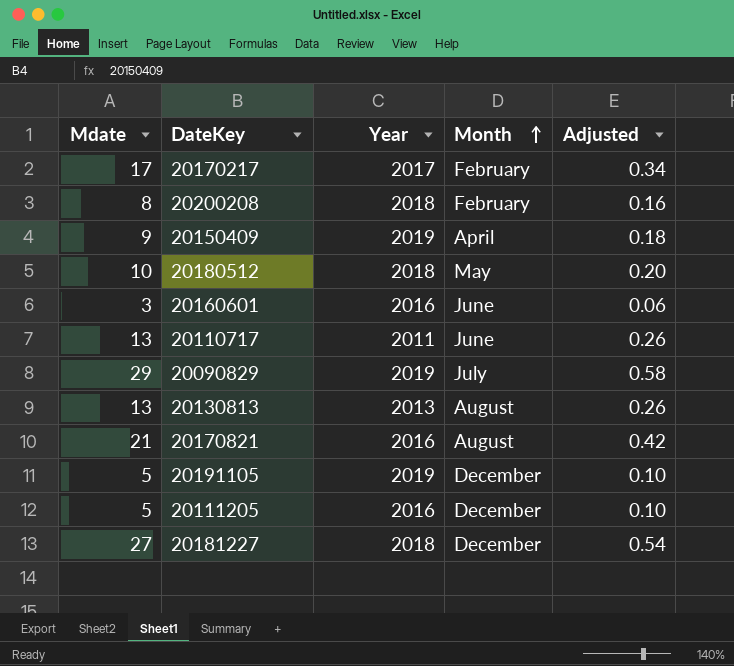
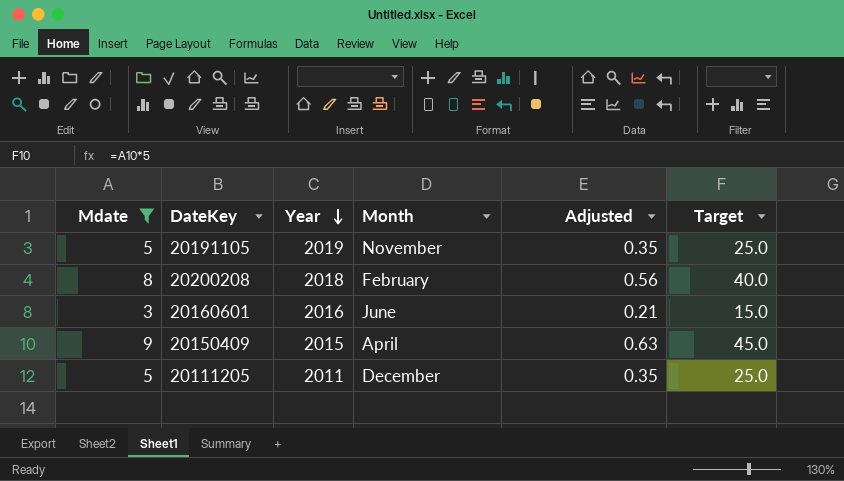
filter: none -> Mdate <= 9
row order: Month ascending -> Year descending
column Adjusted | formula: [Mdate] * 0.02 -> [Mdate] * 0.07
column Target | formula: none -> [Mdate] * 5
20191105 | Month: December -> November
20150409 | Year: 2019 -> 2015
20111205 | Year: 2016 -> 2011

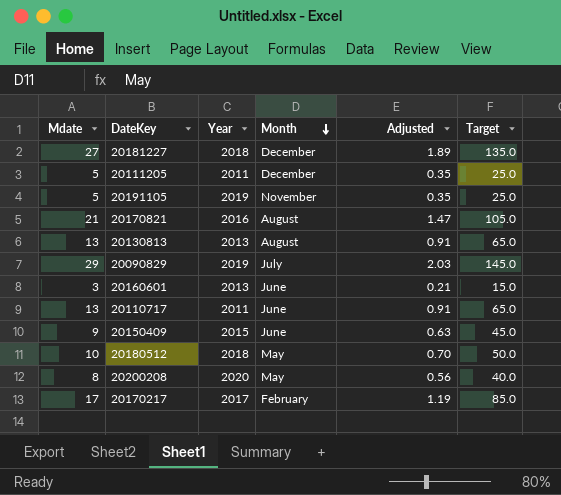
filter: Mdate <= 9 -> none
row order: Year descending -> Month descending
20160601 | Year: 2016 -> 2013
20150409 | Month: April -> June
20200208 | Year: 2018 -> 2020
20200208 | Month: February -> May

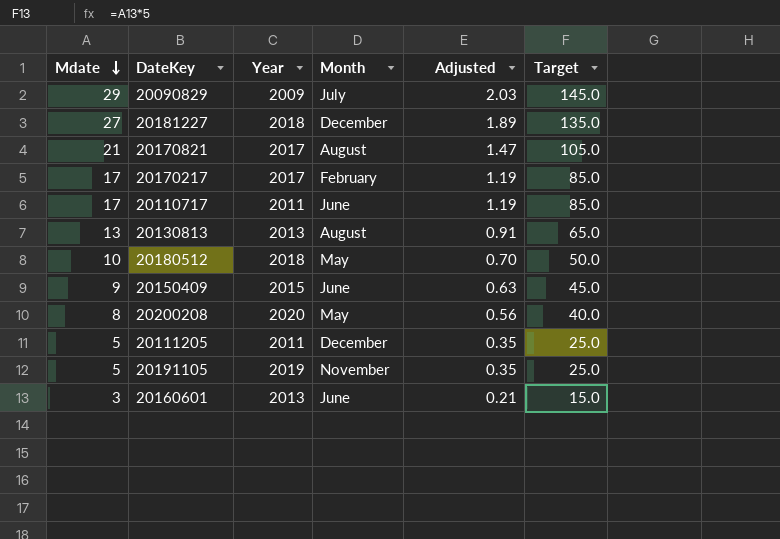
row order: Month descending -> Mdate descending
20090829 | Year: 2019 -> 2009
20170821 | Year: 2016 -> 2017
20110717 | Mdate: 13 -> 17
20110717 | Adjusted: 0.91 -> 1.19
20110717 | Target: 65.0 -> 85.0

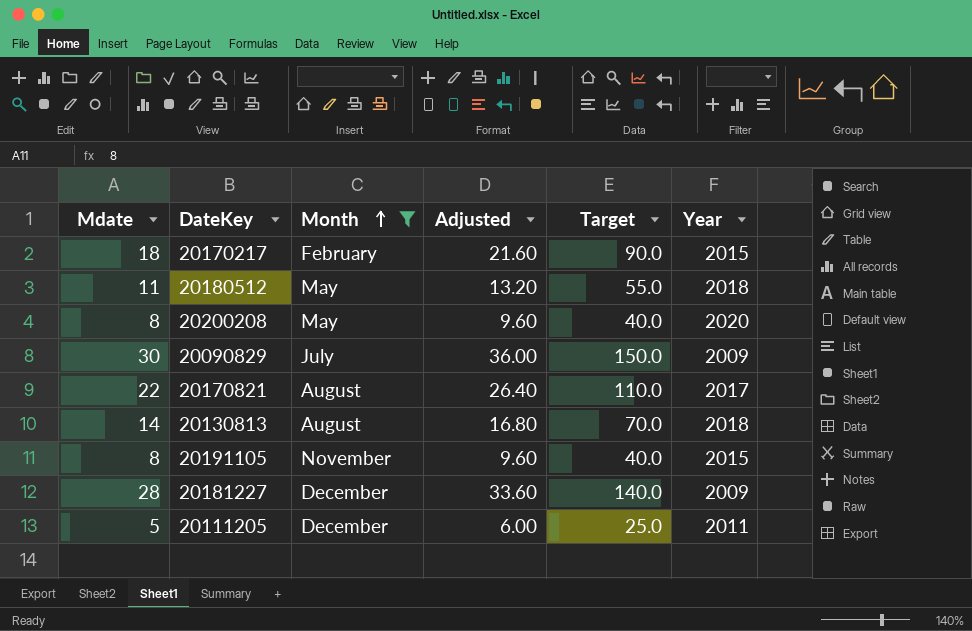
filter: none -> Month != June
row order: Mdate descending -> Month ascending
column Adjusted | formula: [Mdate] * 0.07 -> [Mdate] * 1.2
column Year | position: 3 -> 6
20170217 | Mdate: 17 -> 18
20170217 | Target: 85.0 -> 90.0
20170217 | Year: 2017 -> 2015
20180512 | Mdate: 10 -> 11
20180512 | Target: 50.0 -> 55.0
20090829 | Mdate: 29 -> 30
20090829 | Target: 145.0 -> 150.0
20170821 | Mdate: 21 -> 22
20170821 | Target: 105.0 -> 110.0
20130813 | Mdate: 13 -> 14
20130813 | Target: 65.0 -> 70.0
20130813 | Year: 2013 -> 2018
20191105 | Mdate: 5 -> 8
20191105 | Target: 25.0 -> 40.0
20191105 | Year: 2019 -> 2015
20181227 | Mdate: 27 -> 28
20181227 | Target: 135.0 -> 140.0
20181227 | Year: 2018 -> 2009

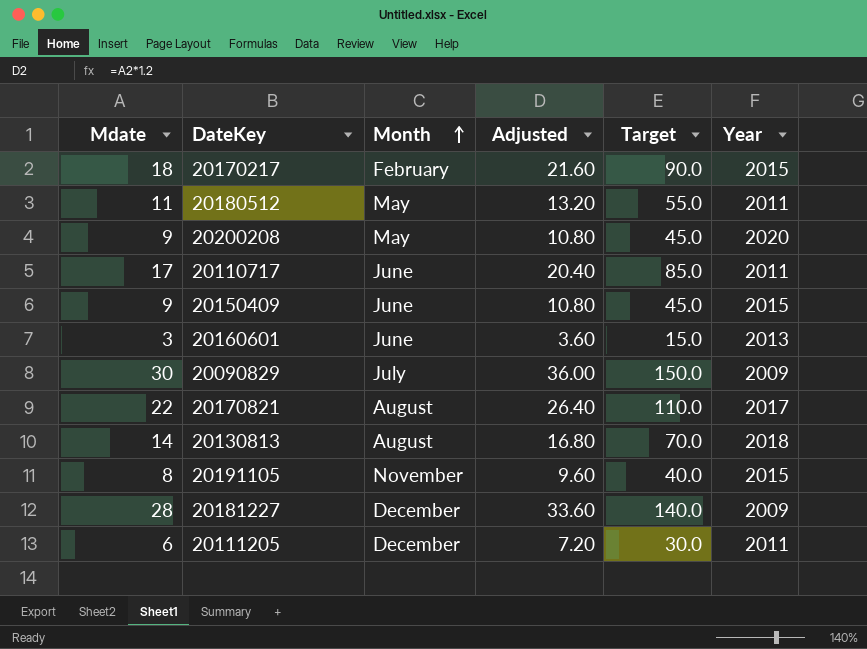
filter: Month != June -> none
20180512 | Year: 2018 -> 2011
20200208 | Mdate: 8 -> 9
20200208 | Adjusted: 9.60 -> 10.80
20200208 | Target: 40.0 -> 45.0
20111205 | Mdate: 5 -> 6
20111205 | Adjusted: 6.00 -> 7.20
20111205 | Target: 25.0 -> 30.0

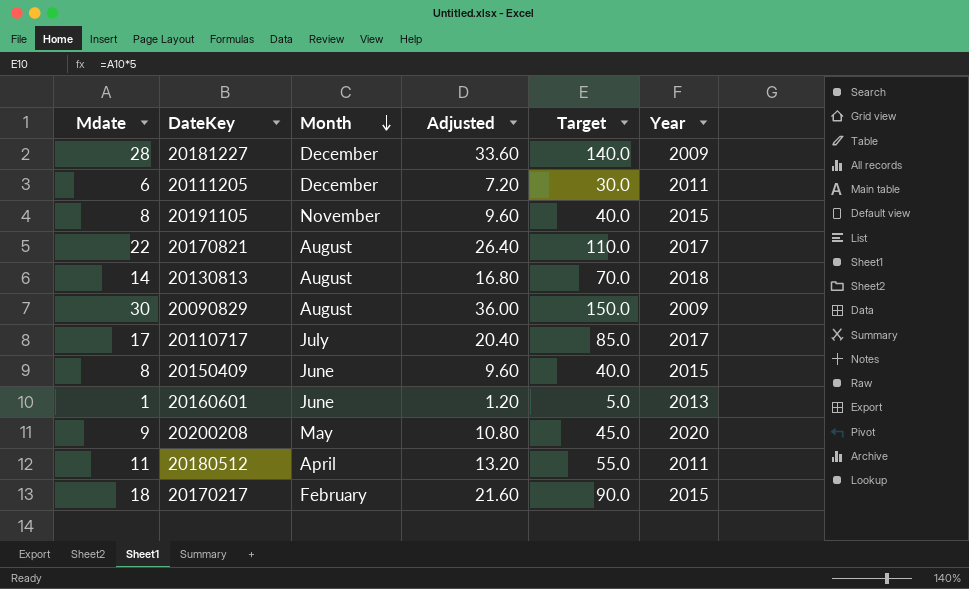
row order: Month ascending -> Month descending
20090829 | Month: July -> August
20110717 | Month: June -> July
20110717 | Year: 2011 -> 2017
20150409 | Mdate: 9 -> 8
20150409 | Adjusted: 10.80 -> 9.60
20150409 | Target: 45.0 -> 40.0
20160601 | Mdate: 3 -> 1
20160601 | Adjusted: 3.60 -> 1.20
20160601 | Target: 15.0 -> 5.0
20180512 | Month: May -> April

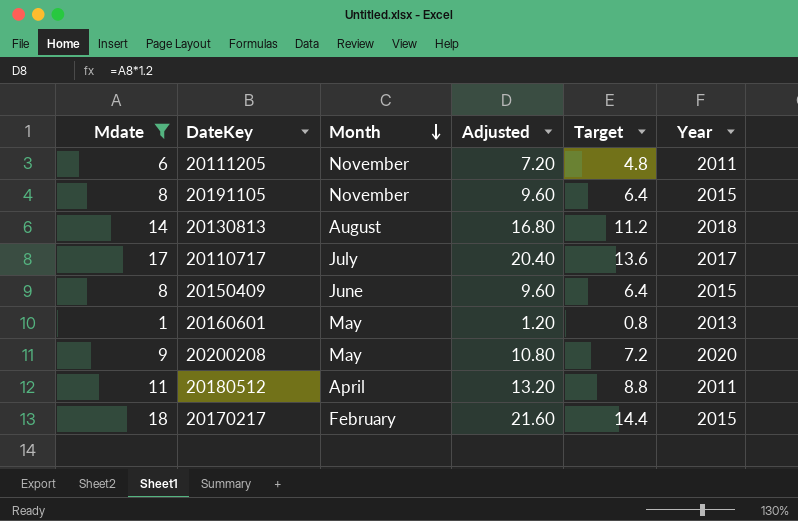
filter: none -> Mdate <= 18
column Target | formula: [Mdate] * 5 -> [Mdate] * 0.8
20111205 | Month: December -> November
20160601 | Month: June -> May

